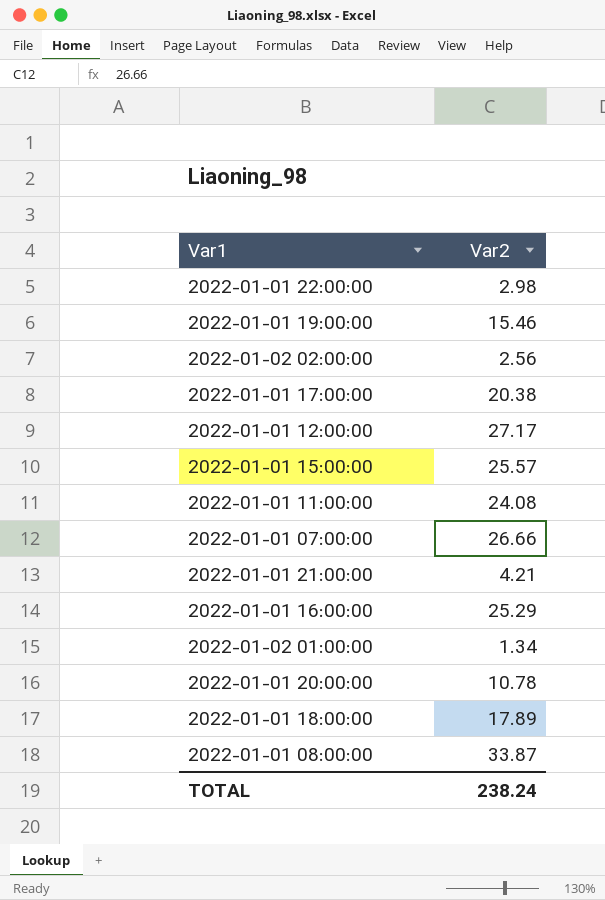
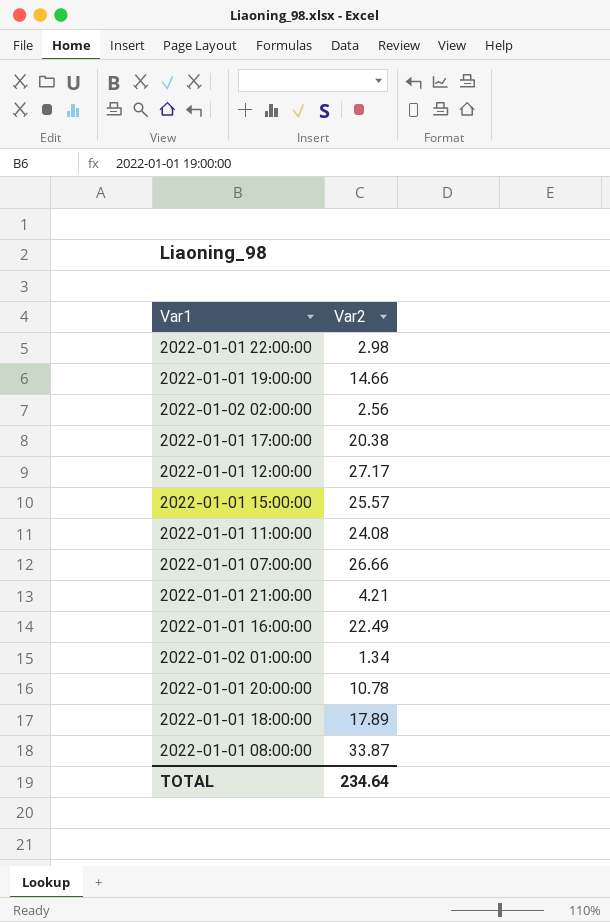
2022-01-01 19:00:00 | Var2: 15.46 -> 14.66
2022-01-01 16:00:00 | Var2: 25.29 -> 22.49
TOTAL | Var2: 238.24 -> 234.64

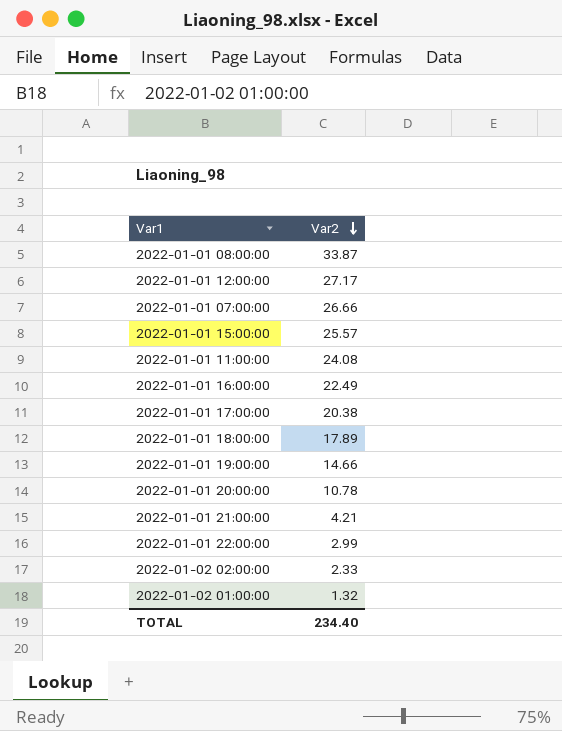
row order: none -> Var2 descending
2022-01-01 22:00:00 | Var2: 2.98 -> 2.99
2022-01-02 02:00:00 | Var2: 2.56 -> 2.33
2022-01-02 01:00:00 | Var2: 1.34 -> 1.32
TOTAL | Var2: 234.64 -> 234.40

